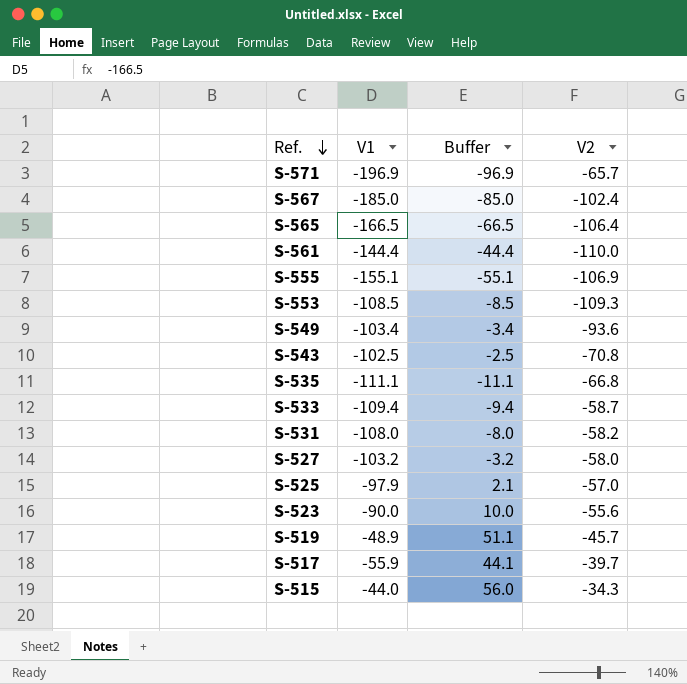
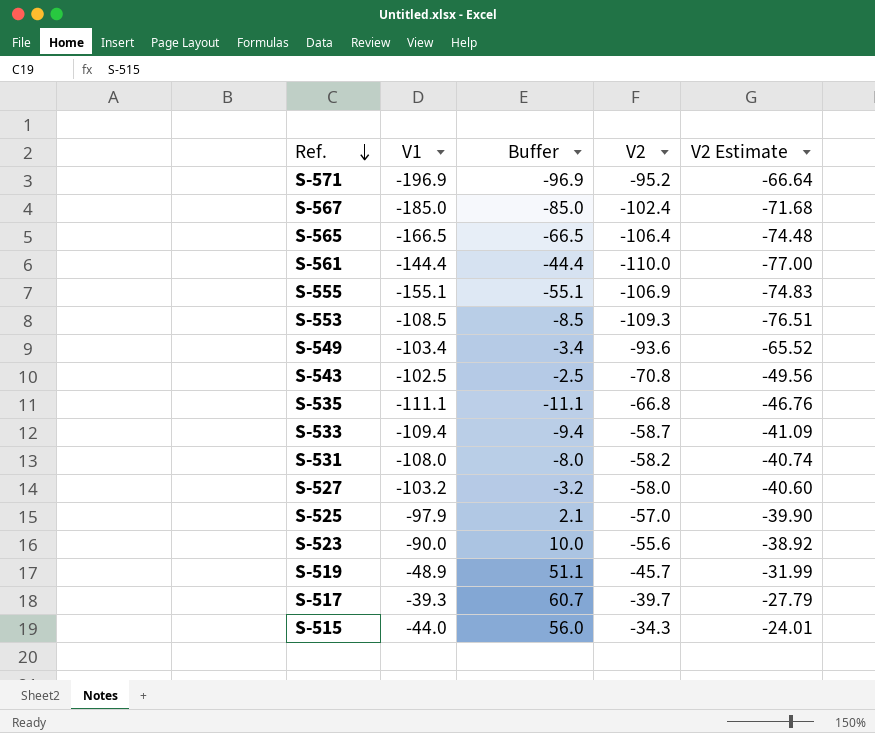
column V2 Estimate | formula: none -> [V2] * 0.7
S-571 | V2: -65.7 -> -95.2
S-517 | V1: -55.9 -> -39.3
S-517 | Buffer: 44.1 -> 60.7

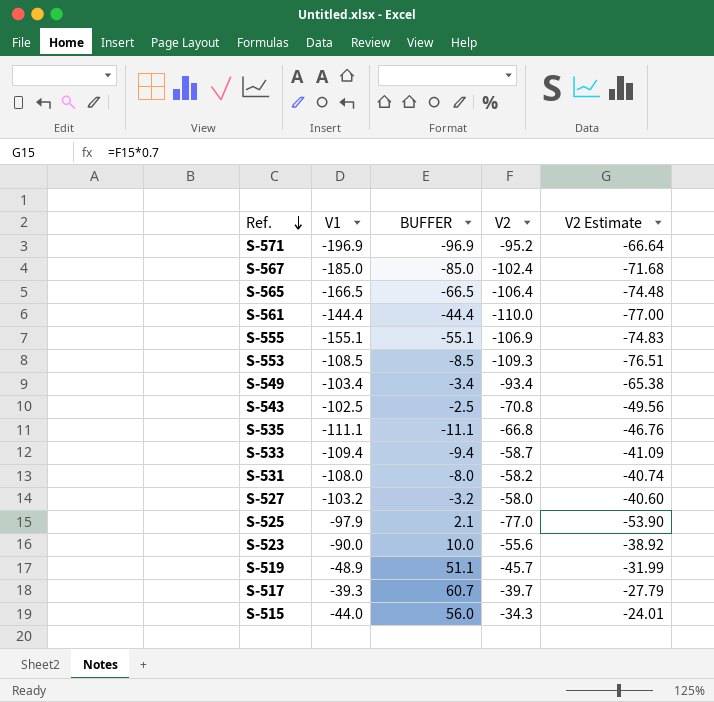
column name: Buffer -> BUFFER
S-549 | V2: -93.6 -> -93.4
S-549 | V2 Estimate: -65.52 -> -65.38
S-525 | V2: -57.0 -> -77.0
S-525 | V2 Estimate: -39.90 -> -53.90

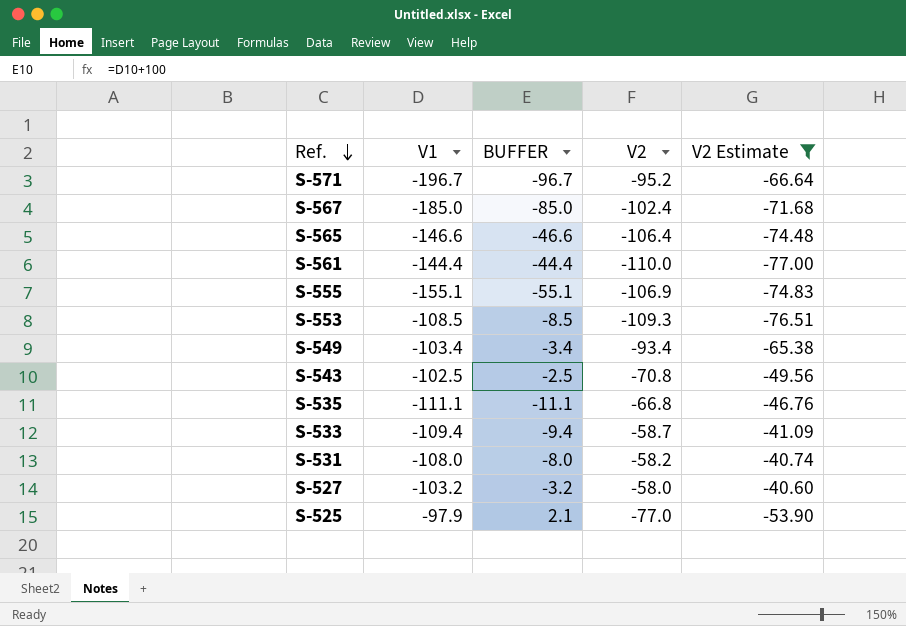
filter: none -> V2 Estimate <= -40.60
S-571 | V1: -196.9 -> -196.7
S-571 | BUFFER: -96.9 -> -96.7
S-565 | V1: -166.5 -> -146.6
S-565 | BUFFER: -66.5 -> -46.6

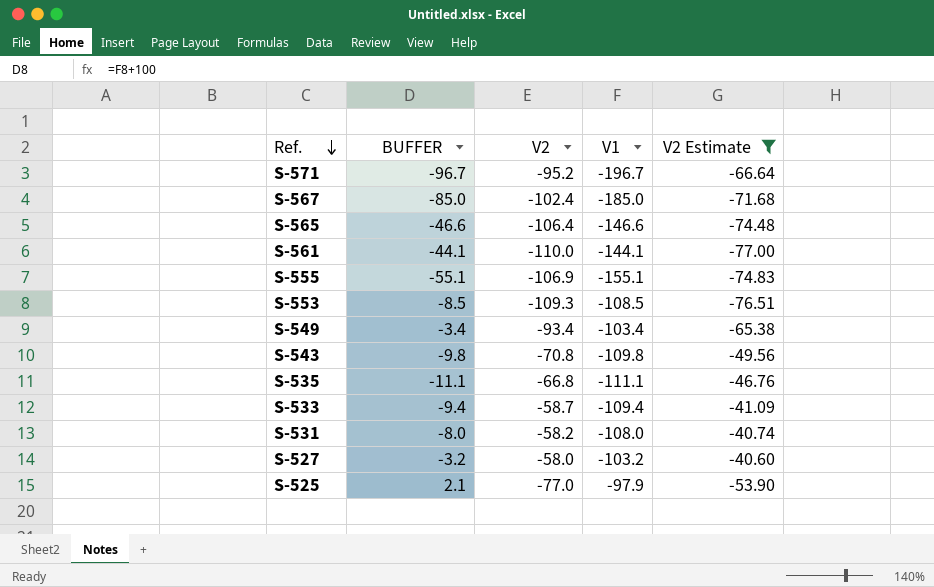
column V1 | position: 2 -> 4
S-561 | BUFFER: -44.4 -> -44.1
S-561 | V1: -144.4 -> -144.1
S-543 | BUFFER: -2.5 -> -9.8
S-543 | V1: -102.5 -> -109.8

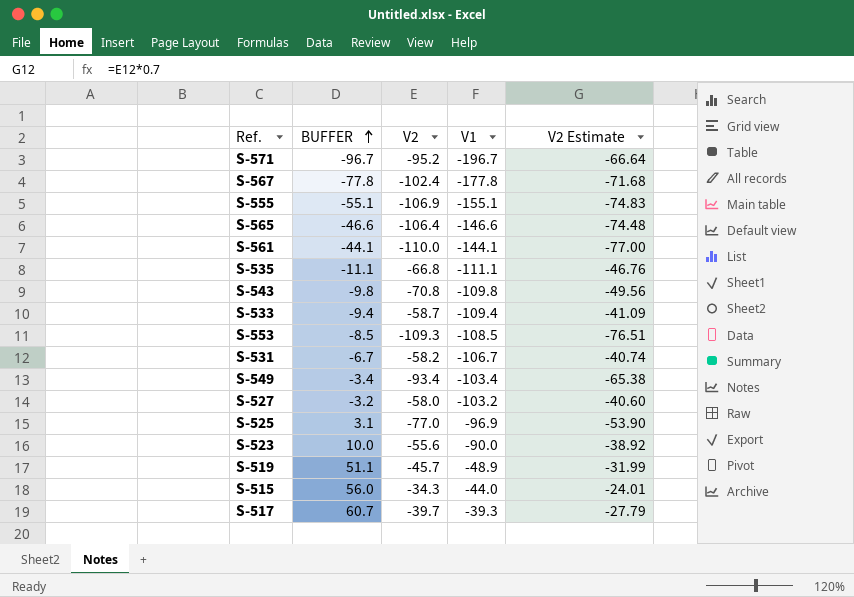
filter: V2 Estimate <= -40.60 -> none
row order: Ref. descending -> BUFFER ascending
S-567 | BUFFER: -85.0 -> -77.8
S-567 | V1: -185.0 -> -177.8
S-531 | BUFFER: -8.0 -> -6.7
S-531 | V1: -108.0 -> -106.7
S-525 | BUFFER: 2.1 -> 3.1
S-525 | V1: -97.9 -> -96.9

